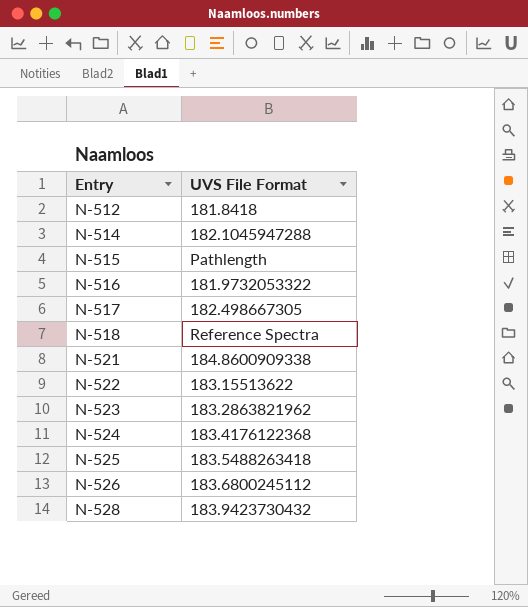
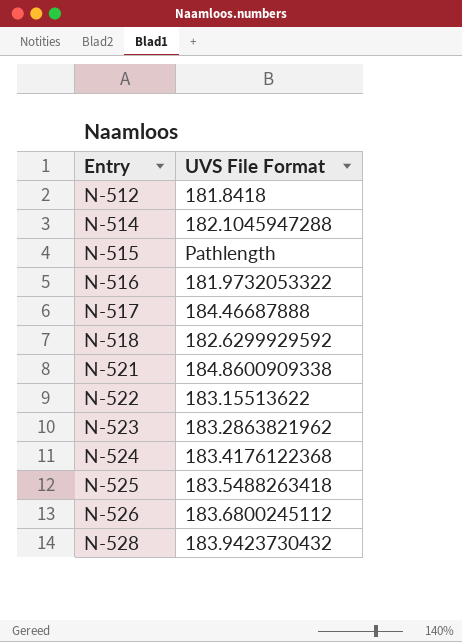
N-517 | UVS File Format: 182.498667305 -> 184.46687888
N-518 | UVS File Format: Reference Spectra -> 182.6299929592

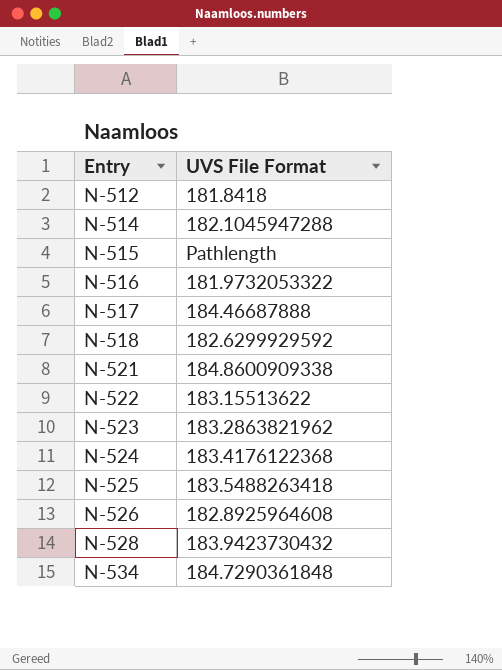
N-526 | UVS File Format: 183.6800245112 -> 182.8925964608
row N-534: none -> 184.7290361848

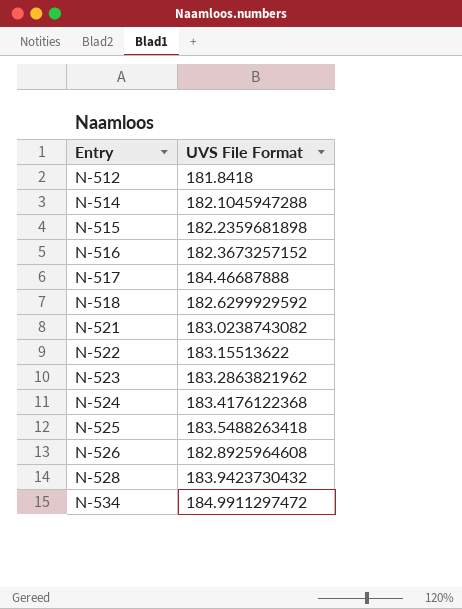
N-515 | UVS File Format: Pathlength -> 182.2359681898
N-516 | UVS File Format: 181.9732053322 -> 182.3673257152
N-521 | UVS File Format: 184.8600909338 -> 183.0238743082
N-534 | UVS File Format: 184.7290361848 -> 184.9911297472

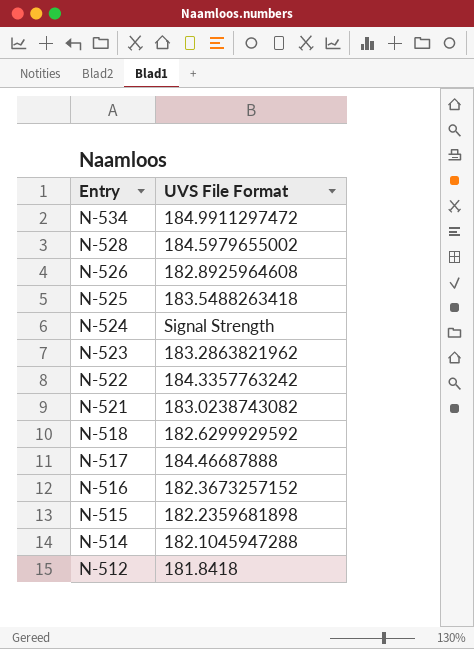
row order: Entry ascending -> Entry descending
N-528 | UVS File Format: 183.9423730432 -> 184.5979655002
N-524 | UVS File Format: 183.4176122368 -> Signal Strength
N-522 | UVS File Format: 183.15513622 -> 184.3357763242

